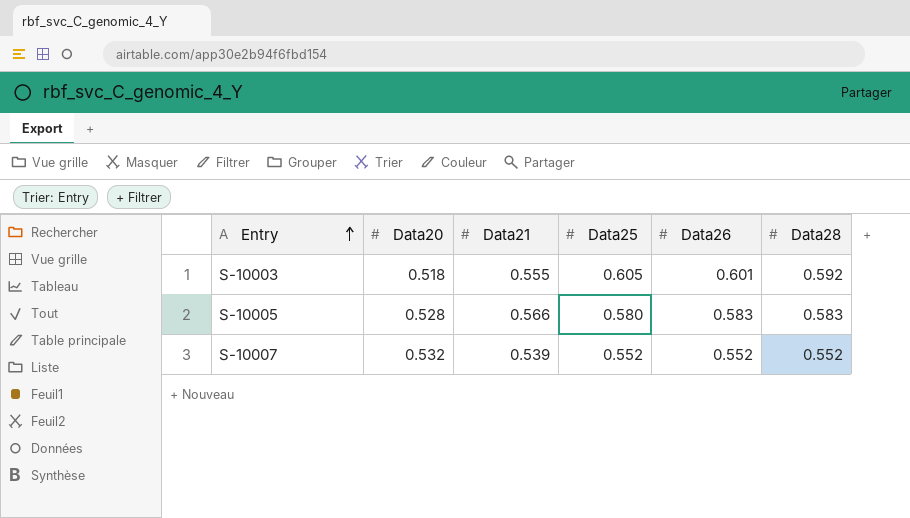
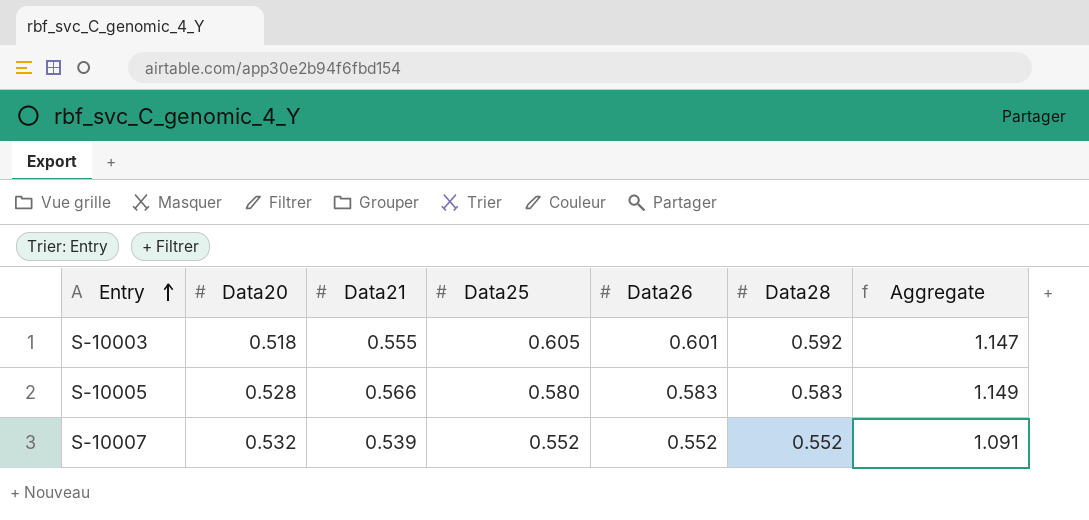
column Aggregate | formula: none -> [Data21] + [Data28]

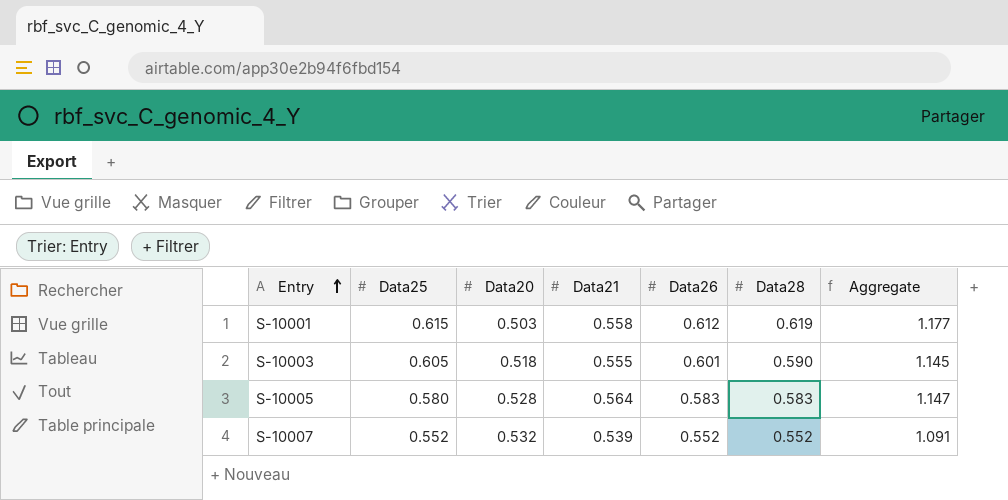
column Data25 | position: 4 -> 2
row S-10001: none -> 0.615 | 0.503 | 0.558 | 0.612 | 0.619 | 1.177
S-10003 | Data28: 0.592 -> 0.590
S-10003 | Aggregate: 1.147 -> 1.145
S-10005 | Data21: 0.566 -> 0.564
S-10005 | Aggregate: 1.149 -> 1.147

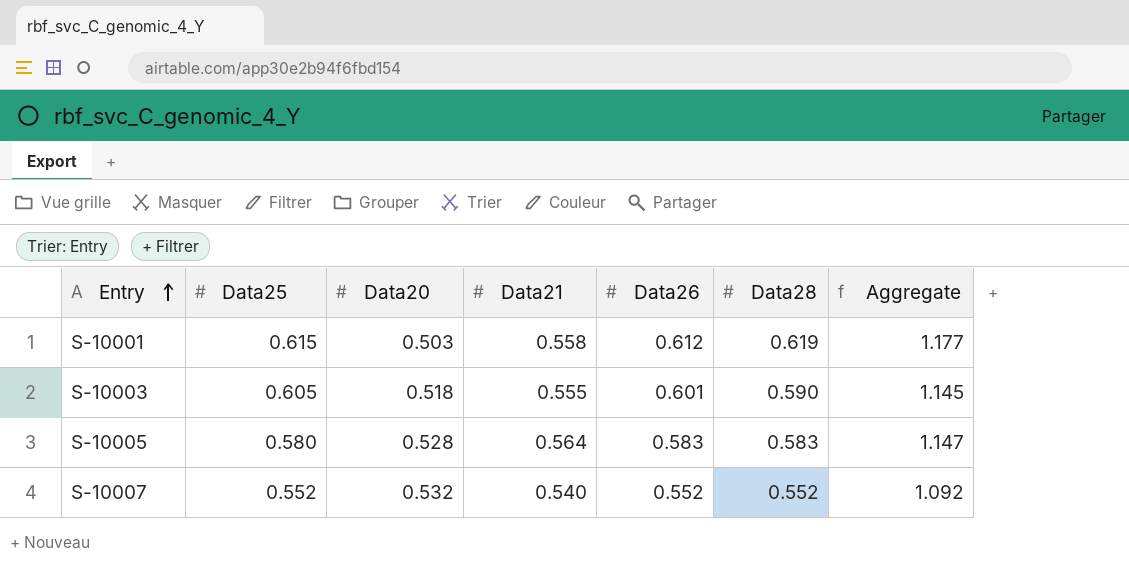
S-10007 | Data21: 0.539 -> 0.540
S-10007 | Aggregate: 1.091 -> 1.092

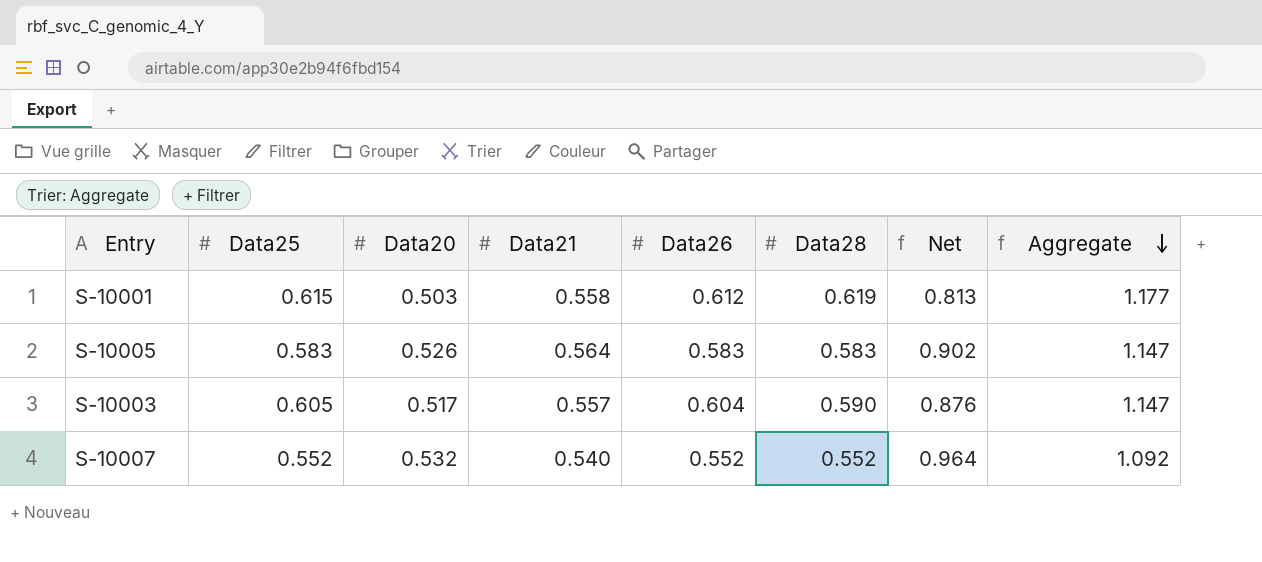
row order: Entry ascending -> Aggregate descending
column Net | formula: none -> [Data20] / [Data28]
S-10005 | Data25: 0.580 -> 0.583
S-10005 | Data20: 0.528 -> 0.526
S-10003 | Data20: 0.518 -> 0.517
S-10003 | Data21: 0.555 -> 0.557
S-10003 | Data26: 0.601 -> 0.604
S-10003 | Aggregate: 1.145 -> 1.147

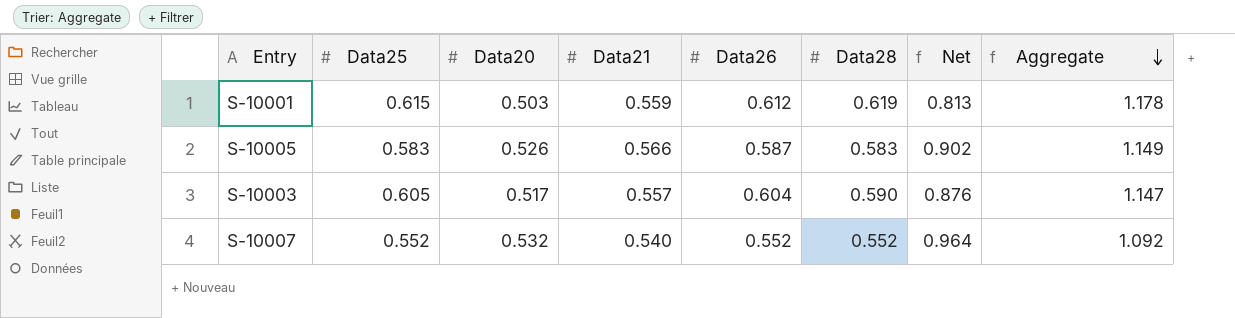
S-10001 | Data21: 0.558 -> 0.559
S-10001 | Aggregate: 1.177 -> 1.178
S-10005 | Data21: 0.564 -> 0.566
S-10005 | Data26: 0.583 -> 0.587
S-10005 | Aggregate: 1.147 -> 1.149

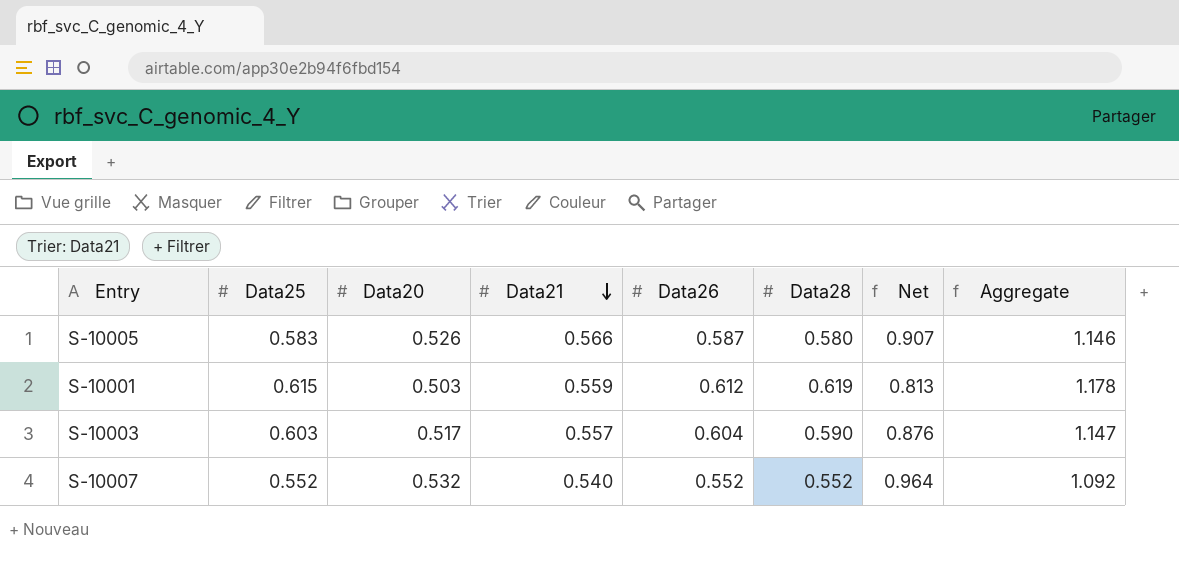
row order: Aggregate descending -> Data21 descending
S-10005 | Data28: 0.583 -> 0.580
S-10005 | Net: 0.902 -> 0.907
S-10005 | Aggregate: 1.149 -> 1.146
S-10003 | Data25: 0.605 -> 0.603

